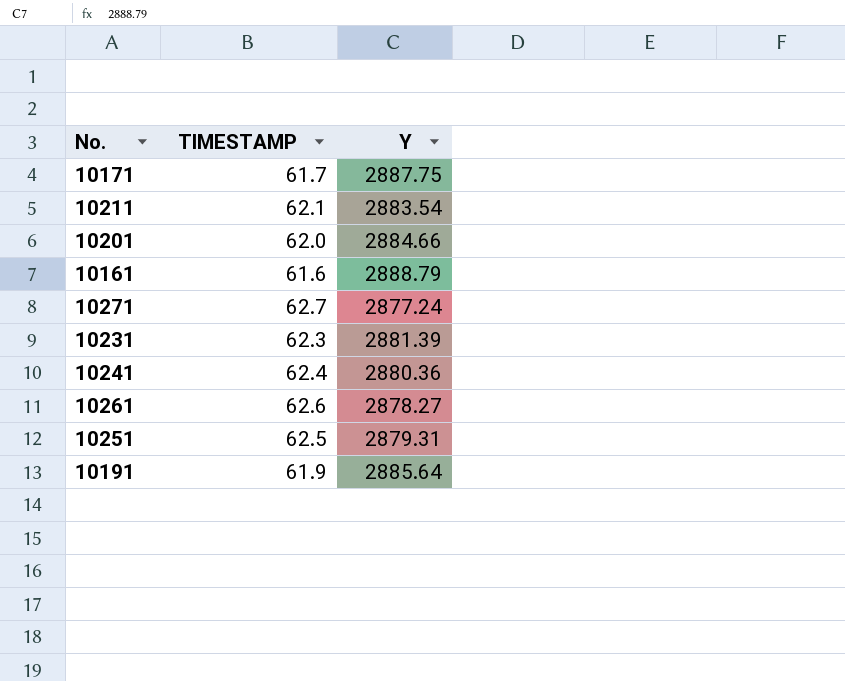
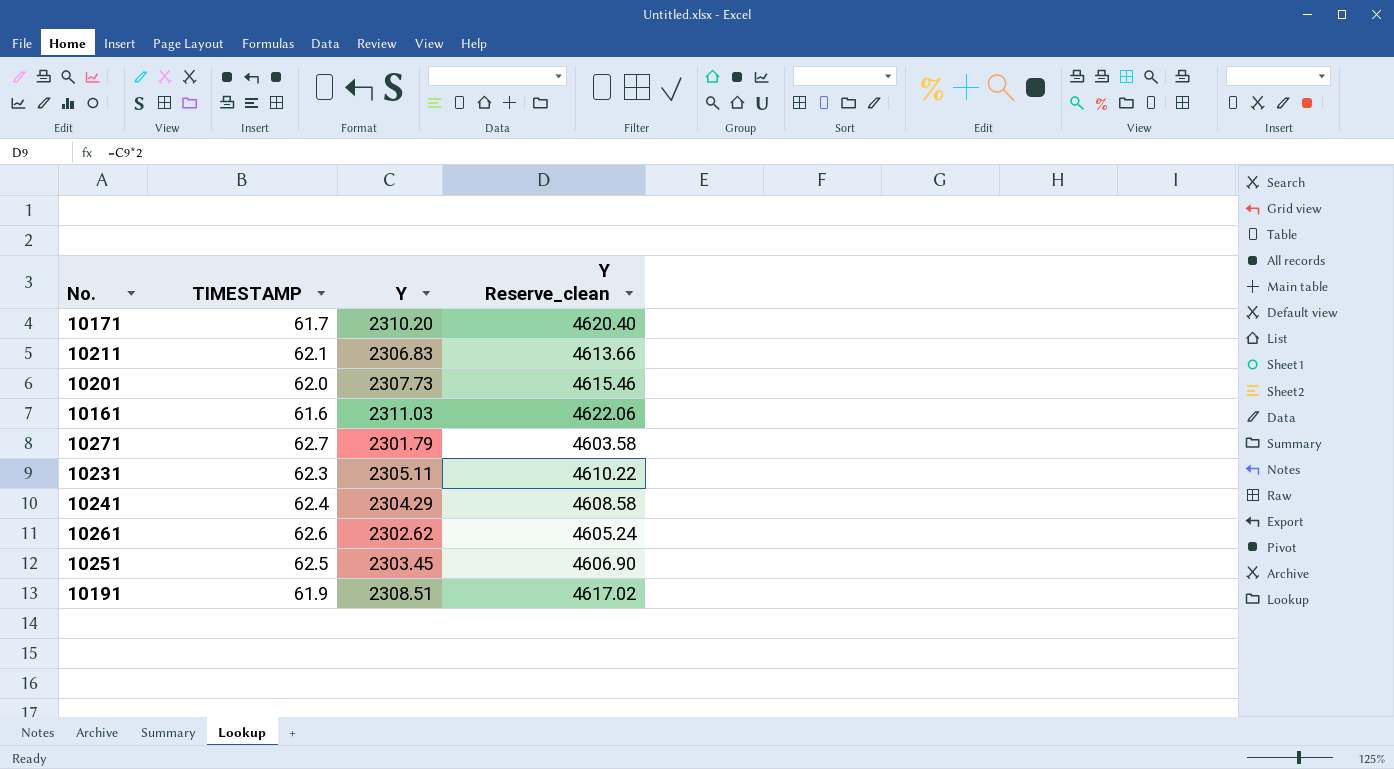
column Y Reserve_clean | formula: none -> [Y] * 2
10171 | Y: 2887.75 -> 2310.20
10211 | Y: 2883.54 -> 2306.83
10201 | Y: 2884.66 -> 2307.73
10161 | Y: 2888.79 -> 2311.03
10271 | Y: 2877.24 -> 2301.79
10231 | Y: 2881.39 -> 2305.11
10241 | Y: 2880.36 -> 2304.29
10261 | Y: 2878.27 -> 2302.62
10251 | Y: 2879.31 -> 2303.45
10191 | Y: 2885.64 -> 2308.51

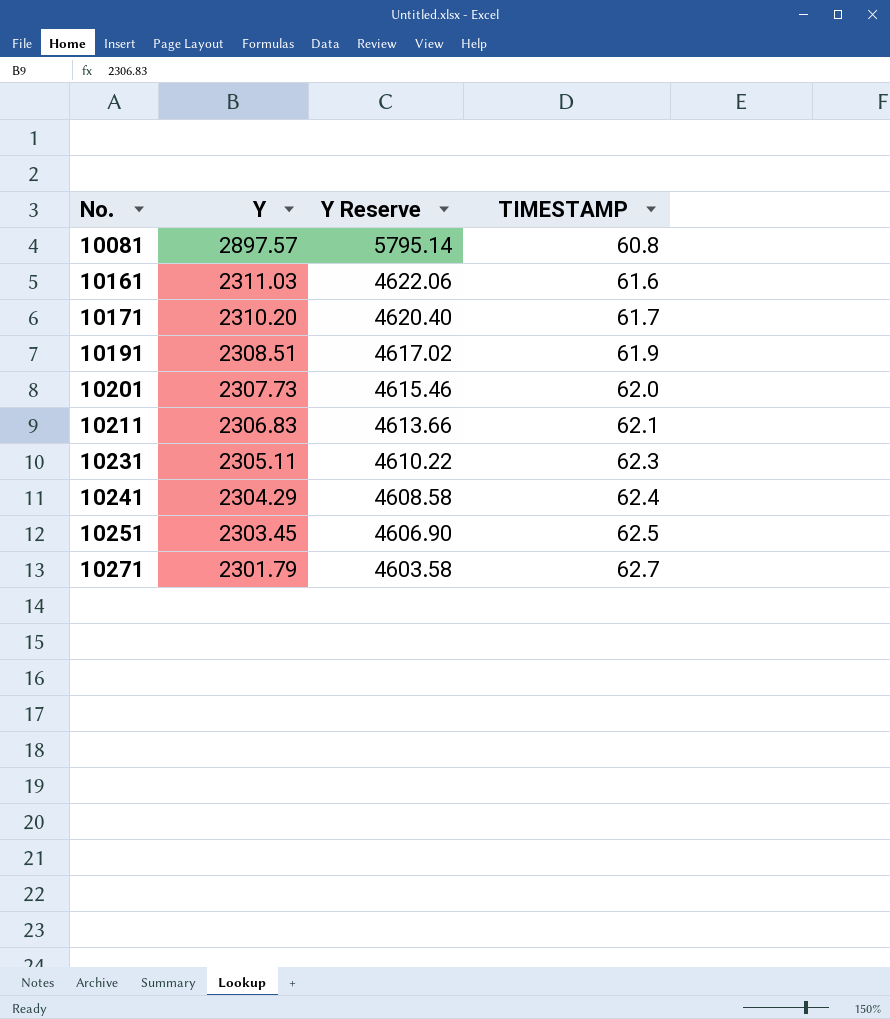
row order: none -> No. ascending
column name: Y Reserve_clean -> Y Reserve
column TIMESTAMP | position: 2 -> 4
row 10261: 62.6 | 2302.62 | 4605.24 -> none
row 10081: none -> 2897.57 | 5795.14 | 60.8

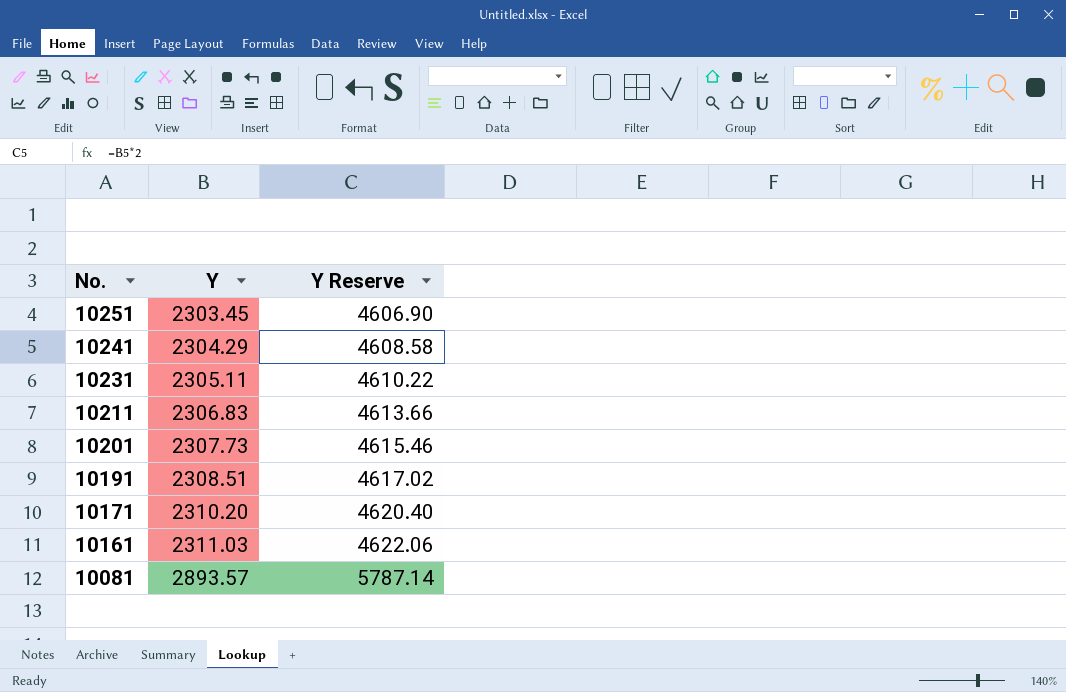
row order: No. ascending -> No. descending
column TIMESTAMP | position: 4 -> none
row 10271: 2301.79 | 4603.58 | 62.7 -> none
10081 | Y: 2897.57 -> 2893.57
10081 | Y Reserve: 5795.14 -> 5787.14

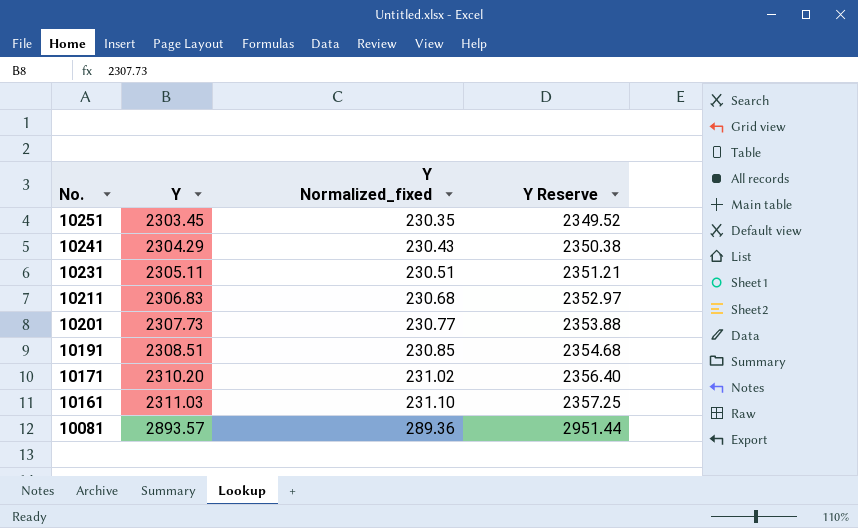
column Y Normalized_fixed | formula: none -> [Y] * 0.1
column Y Reserve | formula: [Y] * 2 -> [Y] * 1.02

